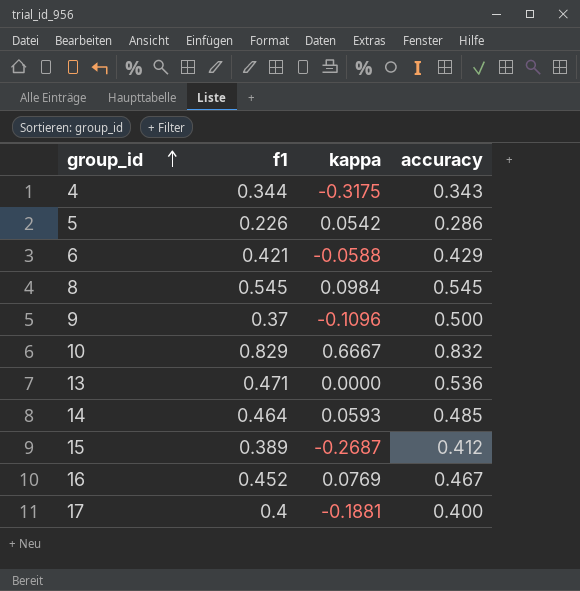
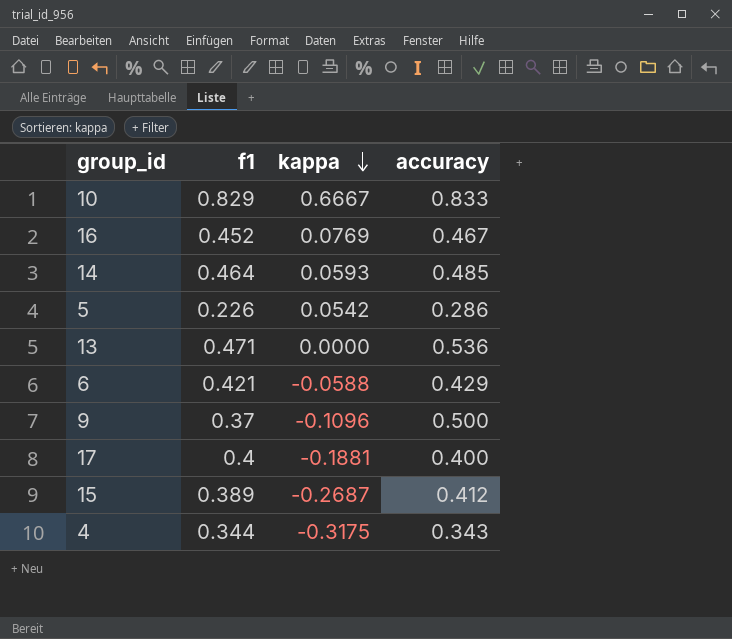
row order: group_id ascending -> kappa descending
row 8: 0.545 | 0.0984 | 0.545 -> none
10 | accuracy: 0.832 -> 0.833

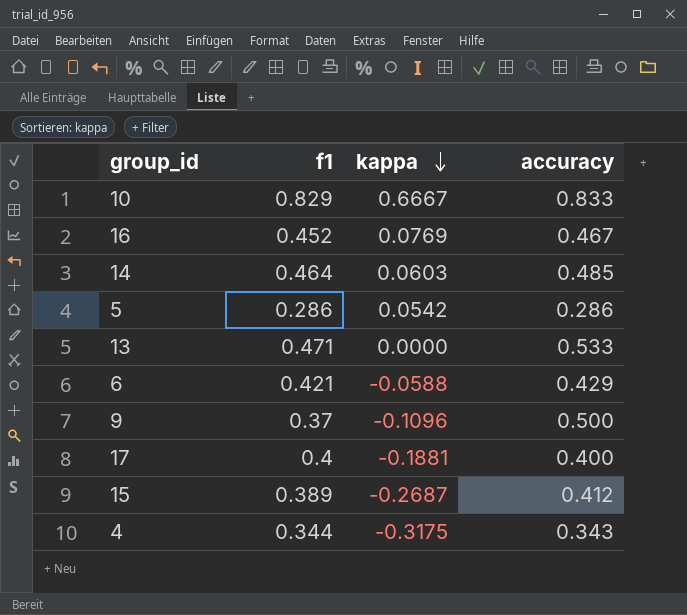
14 | kappa: 0.0593 -> 0.0603
5 | f1: 0.226 -> 0.286
13 | accuracy: 0.536 -> 0.533

